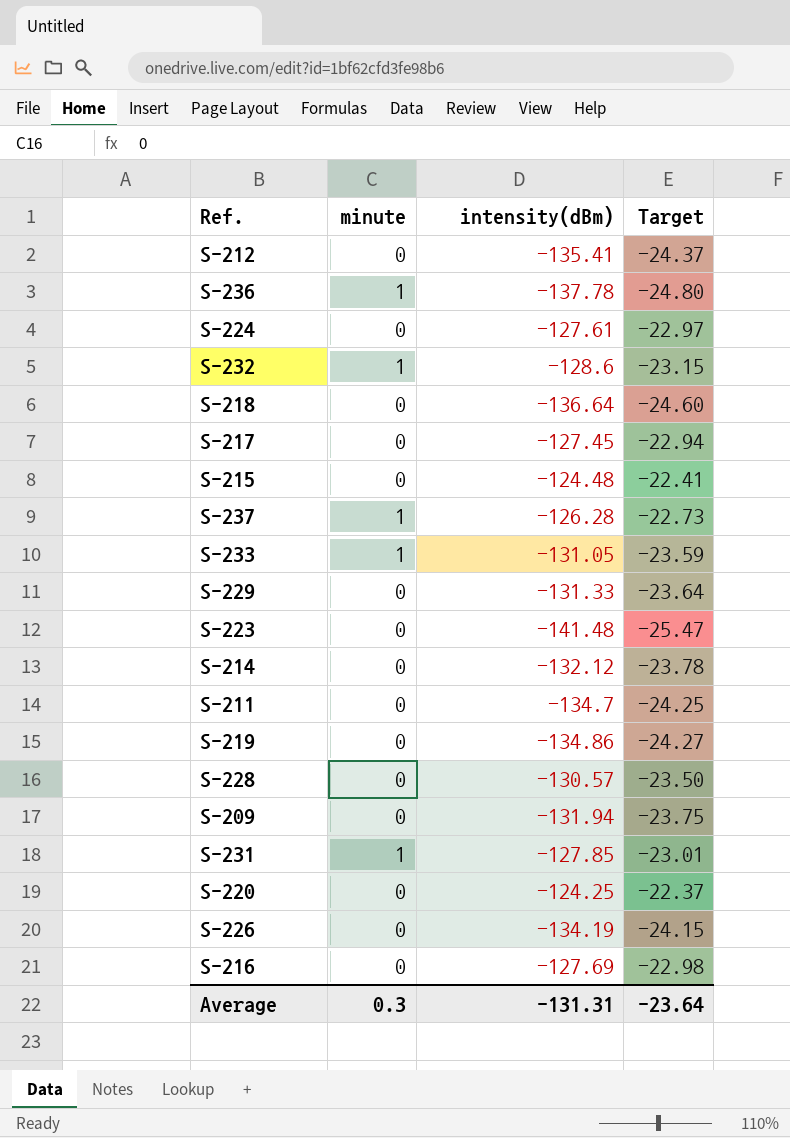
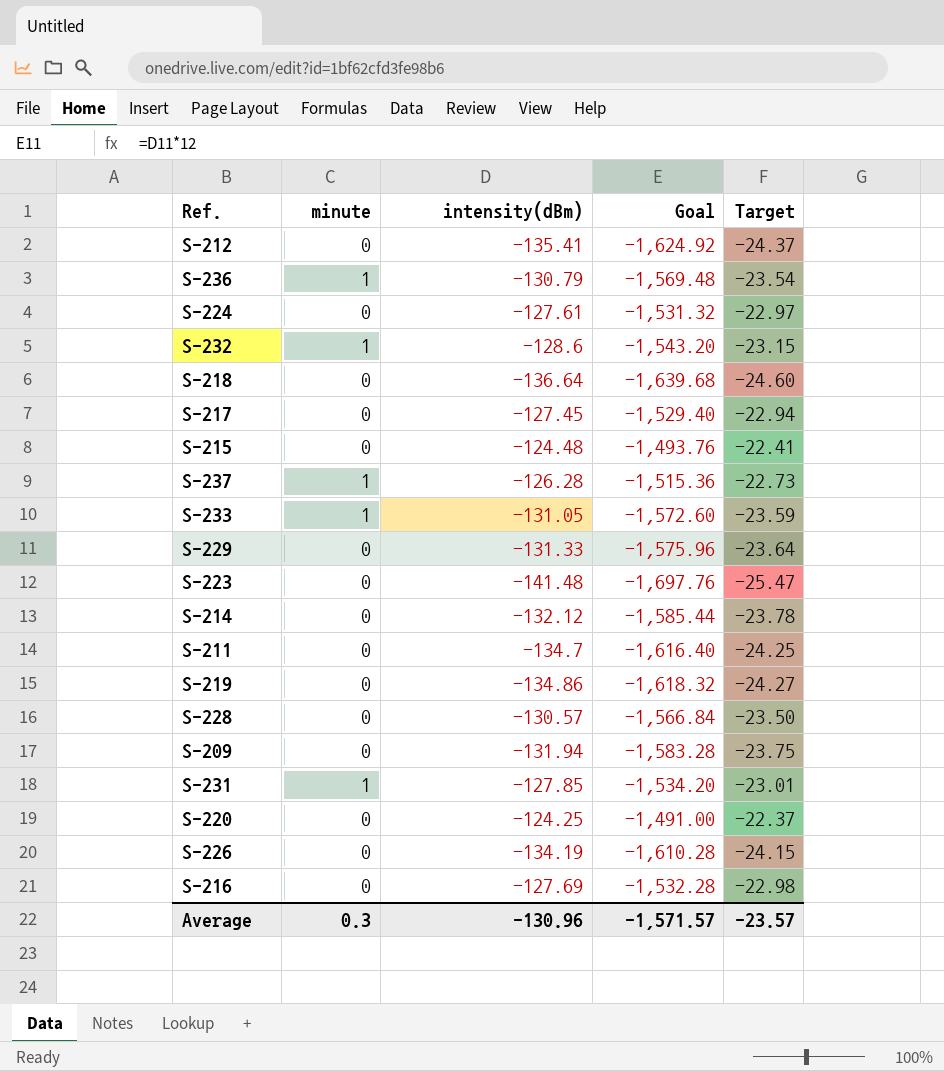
column Goal | formula: none -> [intensity(dBm)] * 12
S-236 | intensity(dBm): -137.78 -> -130.79
S-236 | Target: -24.80 -> -23.54
Average | intensity(dBm): -131.31 -> -130.96
Average | Target: -23.64 -> -23.57

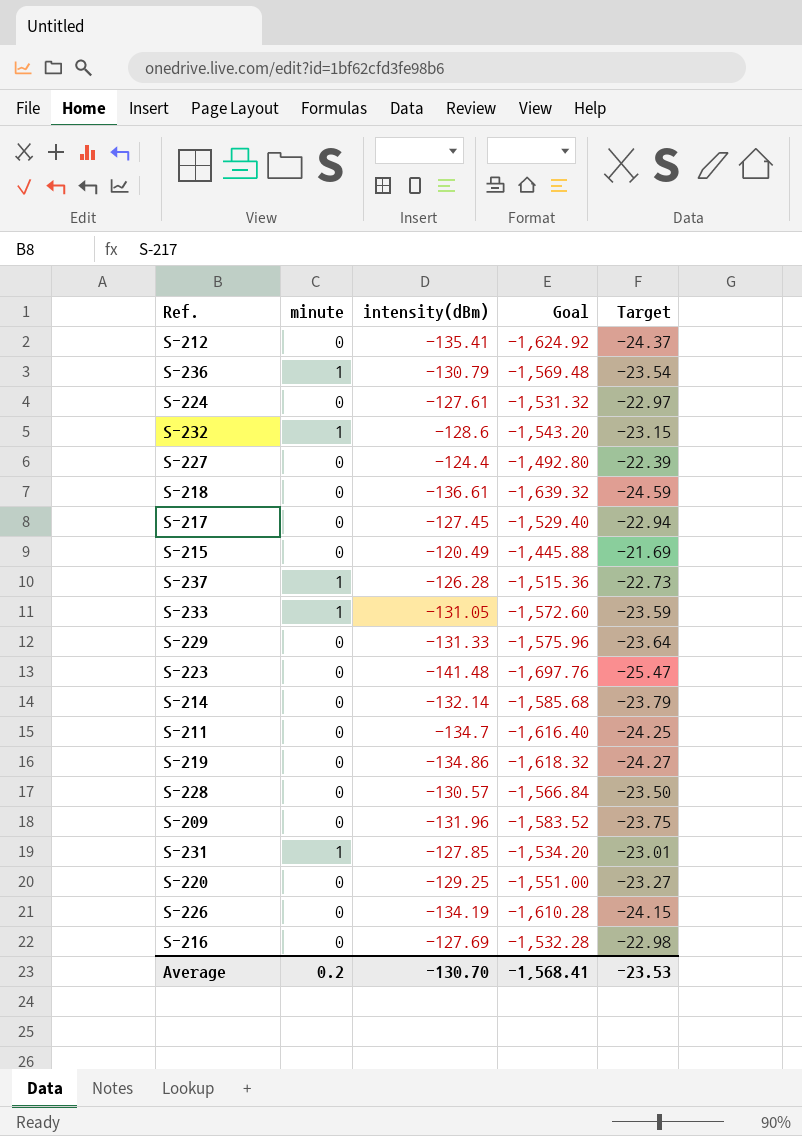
row S-227: none -> 0 | -124.4 | -1,492.80 | -22.39
S-218 | intensity(dBm): -136.64 -> -136.61
S-218 | Goal: -1,639.68 -> -1,639.32
S-218 | Target: -24.60 -> -24.59
S-215 | intensity(dBm): -124.48 -> -120.49
S-215 | Goal: -1,493.76 -> -1,445.88
S-215 | Target: -22.41 -> -21.69
S-214 | intensity(dBm): -132.12 -> -132.14
S-214 | Goal: -1,585.44 -> -1,585.68
S-214 | Target: -23.78 -> -23.79
S-209 | intensity(dBm): -131.94 -> -131.96
S-209 | Goal: -1,583.28 -> -1,583.52
S-220 | intensity(dBm): -124.25 -> -129.25
S-220 | Goal: -1,491.00 -> -1,551.00
S-220 | Target: -22.37 -> -23.27
Average | minute: 0.3 -> 0.2
Average | intensity(dBm): -130.96 -> -130.70
Average | Goal: -1,571.57 -> -1,568.41
Average | Target: -23.57 -> -23.53

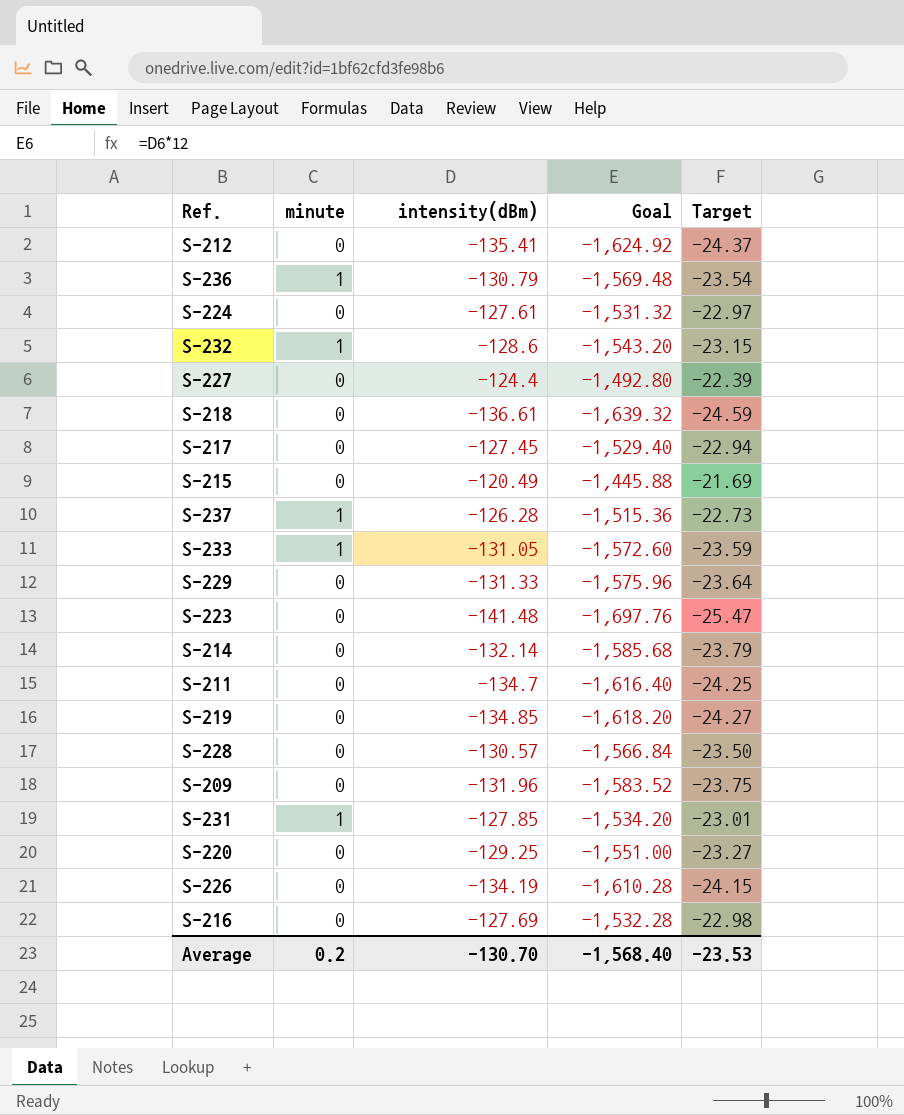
S-219 | intensity(dBm): -134.86 -> -134.85
S-219 | Goal: -1,618.32 -> -1,618.20
Average | Goal: -1,568.41 -> -1,568.40

